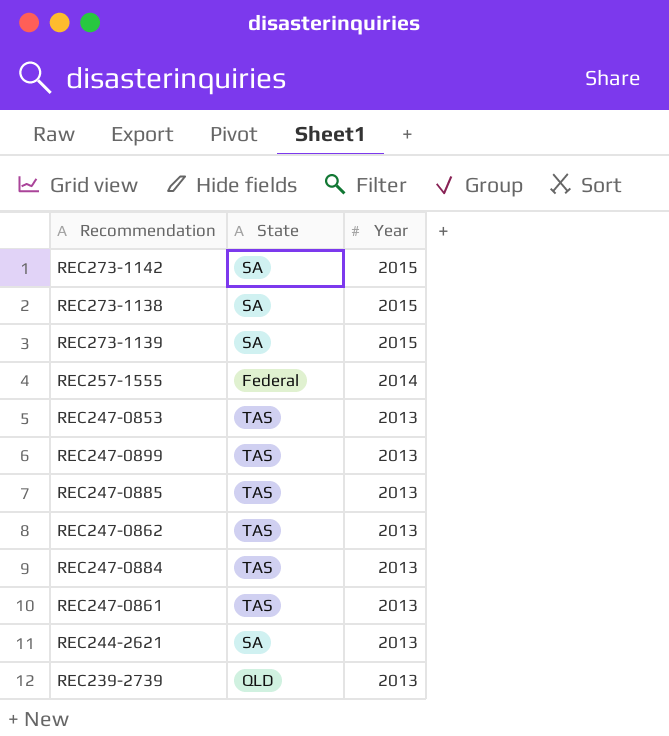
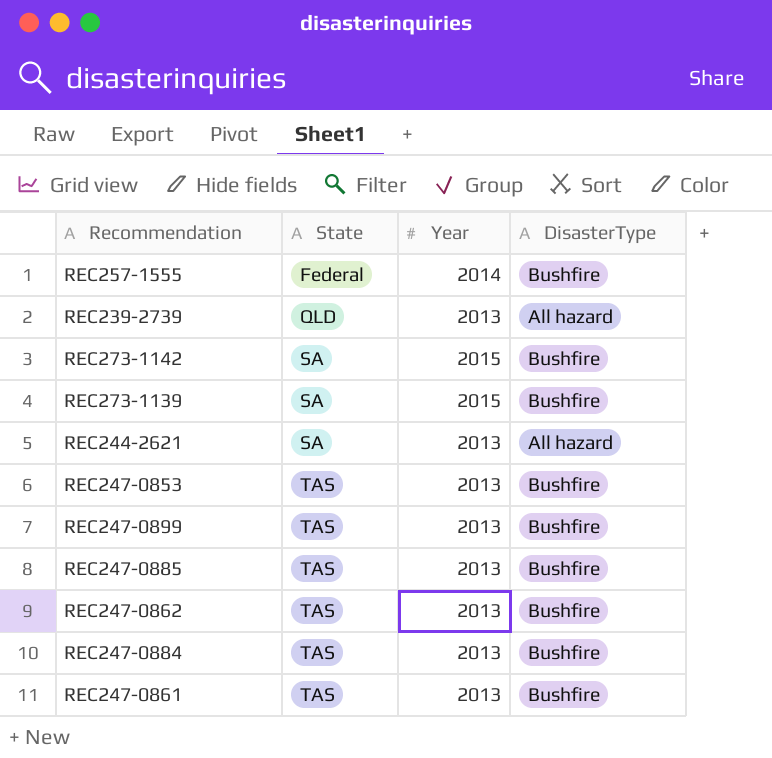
row order: Year descending -> State ascending
column DisasterType | position: none -> 4
row REC273-1138: SA | 2015 -> none

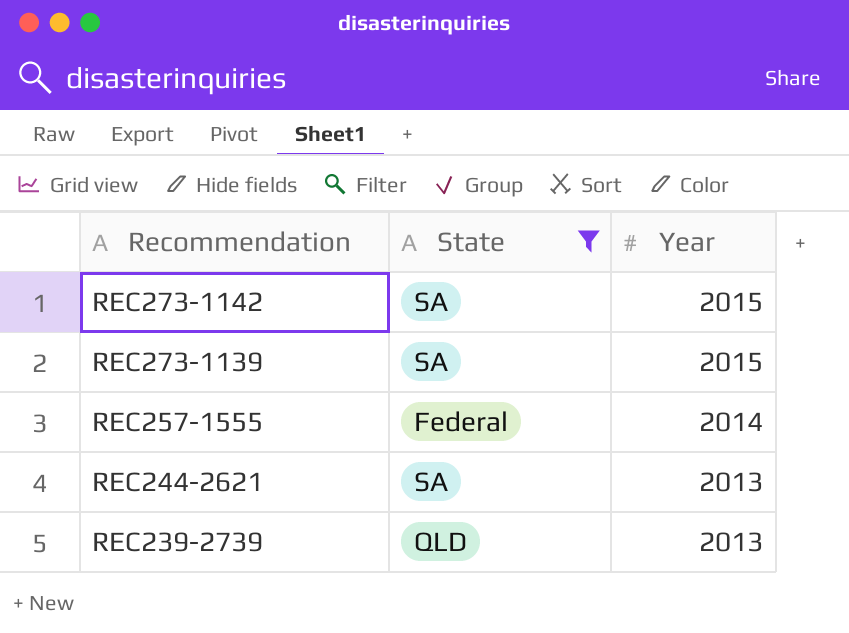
filter: none -> State != TAS
row order: State ascending -> Recommendation descending
column DisasterType | position: 4 -> none

